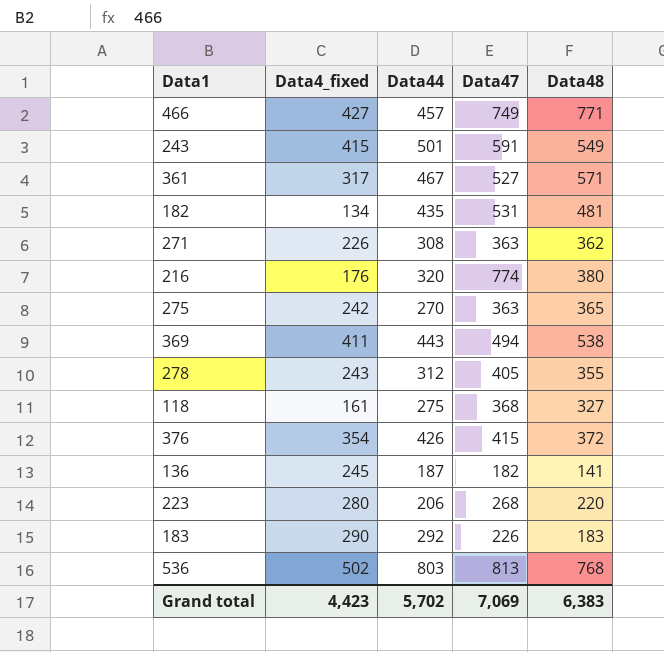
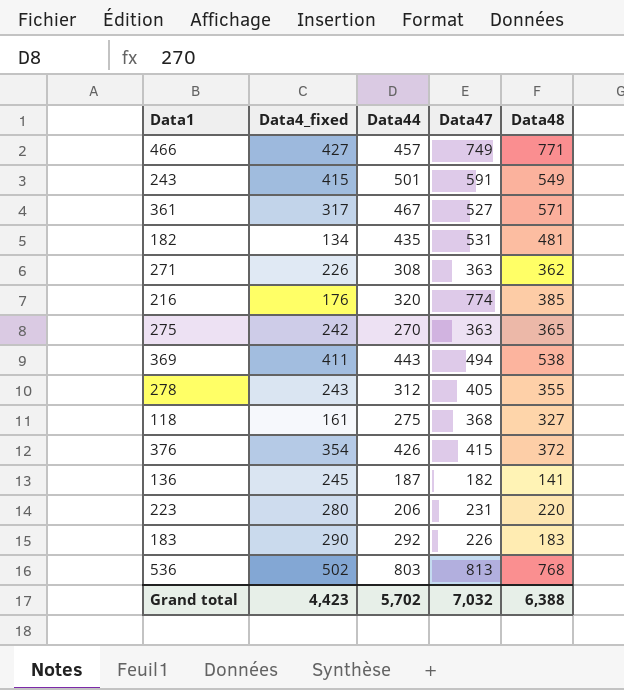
216 | Data48: 380 -> 385
223 | Data47: 268 -> 231
Grand total | Data47: 7,069 -> 7,032
Grand total | Data48: 6,383 -> 6,388

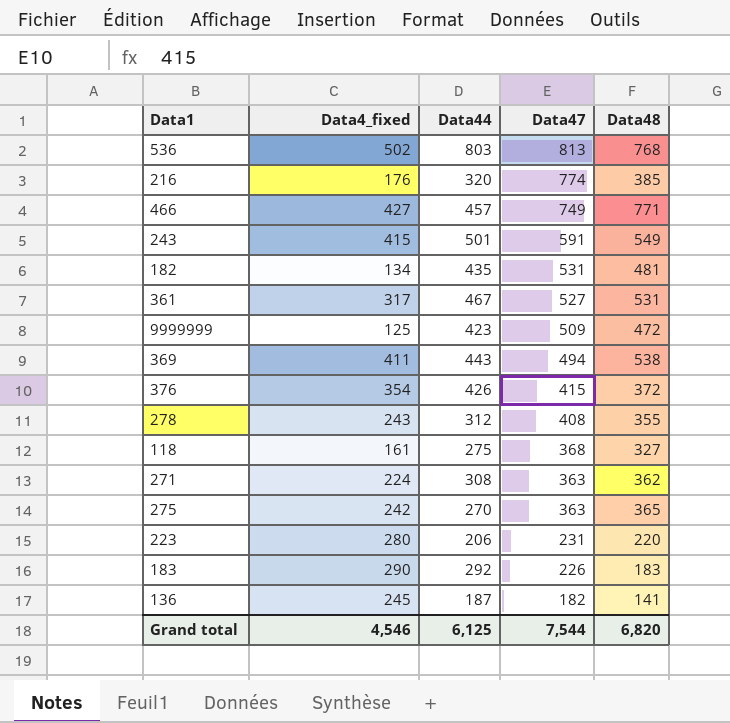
row order: none -> Data47 descending
361 | Data48: 571 -> 531
row 9999999: none -> 125 | 423 | 509 | 472
278 | Data47: 405 -> 408
271 | Data4_fixed: 226 -> 224
Grand total | Data4_fixed: 4,423 -> 4,546
Grand total | Data44: 5,702 -> 6,125
Grand total | Data47: 7,032 -> 7,544
Grand total | Data48: 6,388 -> 6,820

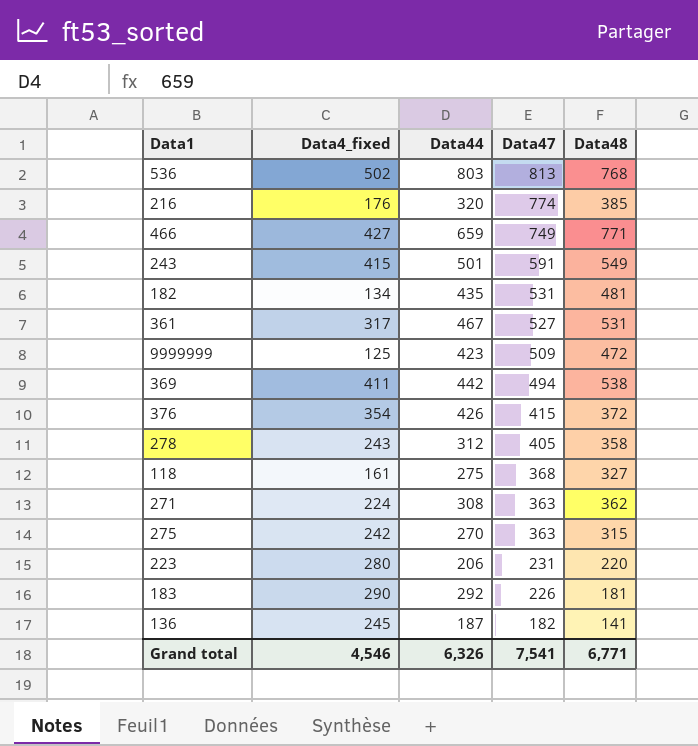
466 | Data44: 457 -> 659
369 | Data44: 443 -> 442
278 | Data47: 408 -> 405
278 | Data48: 355 -> 358
275 | Data48: 365 -> 315
183 | Data48: 183 -> 181
Grand total | Data44: 6,125 -> 6,326
Grand total | Data47: 7,544 -> 7,541
Grand total | Data48: 6,820 -> 6,771

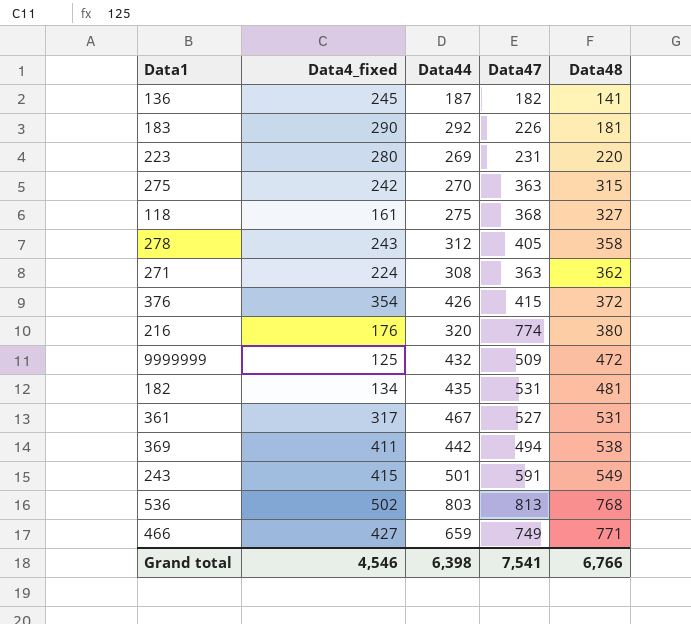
row order: Data47 descending -> Data48 ascending
223 | Data44: 206 -> 269
216 | Data48: 385 -> 380
9999999 | Data44: 423 -> 432
Grand total | Data44: 6,326 -> 6,398
Grand total | Data48: 6,771 -> 6,766

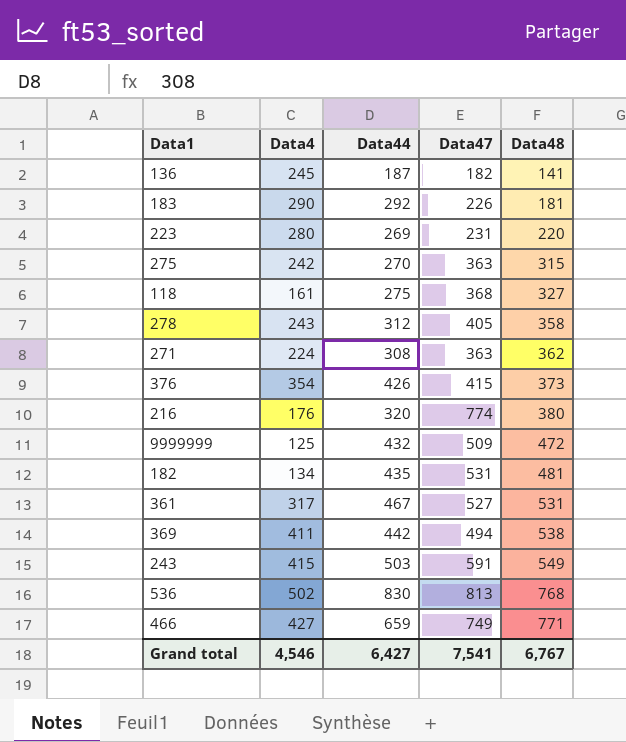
column name: Data4_fixed -> Data4
376 | Data48: 372 -> 373
243 | Data44: 501 -> 503
536 | Data44: 803 -> 830
Grand total | Data44: 6,398 -> 6,427
Grand total | Data48: 6,766 -> 6,767

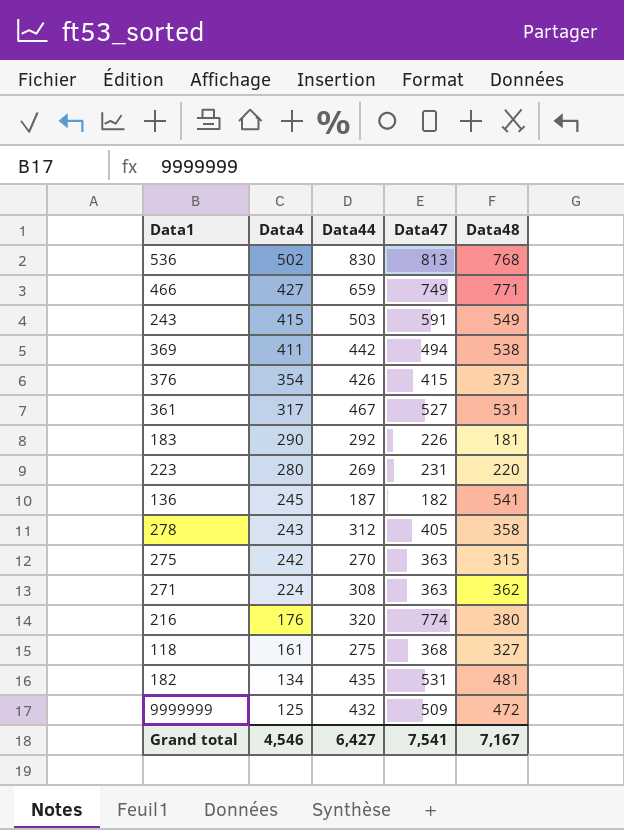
row order: Data48 ascending -> Data4 descending
136 | Data48: 141 -> 541
Grand total | Data48: 6,767 -> 7,167

